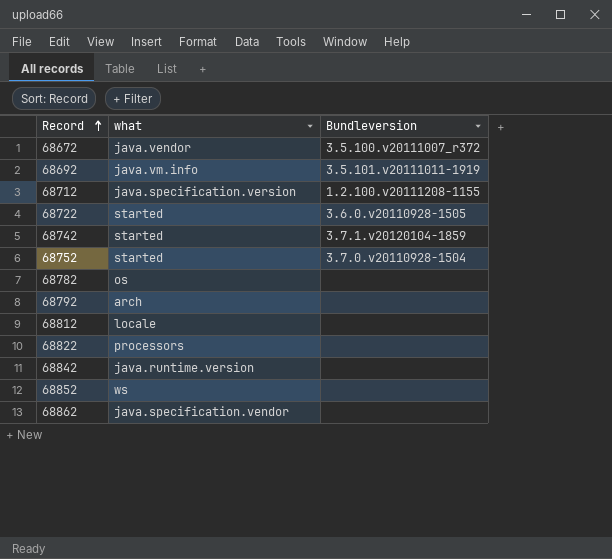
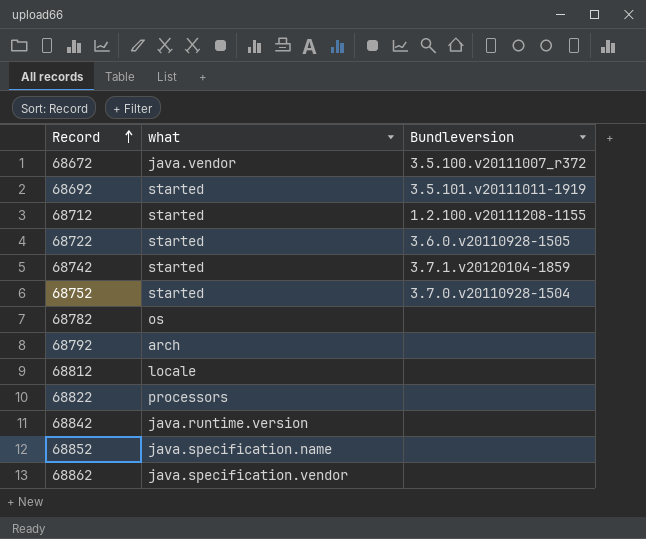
68692 | what: java.vm.info -> started
68712 | what: java.specification.version -> started
68852 | what: ws -> java.specification.name

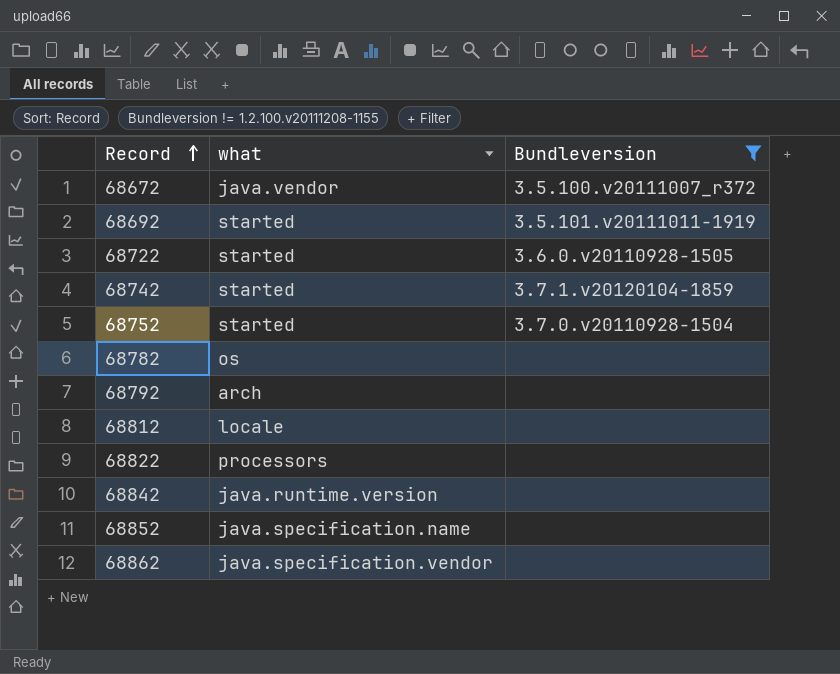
filter: none -> Bundleversion != 1.2.100.v20111208-1155

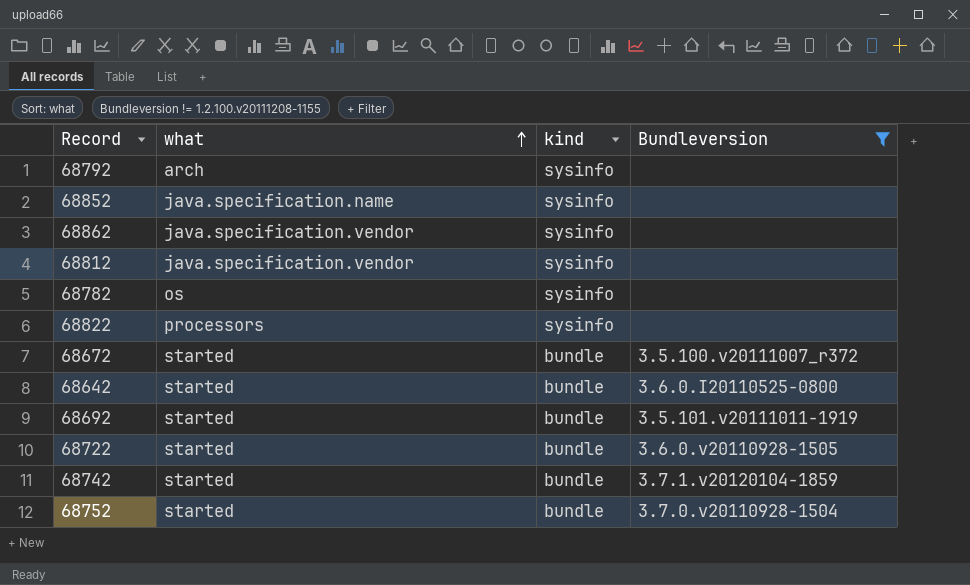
row order: Record ascending -> what ascending
column kind | position: none -> 3
row 68842: java.runtime.version | none -> none
68812 | what: locale -> java.specification.vendor
68672 | what: java.vendor -> started
row 68642: none -> started | bundle | 3.6.0.I20110525-0800

